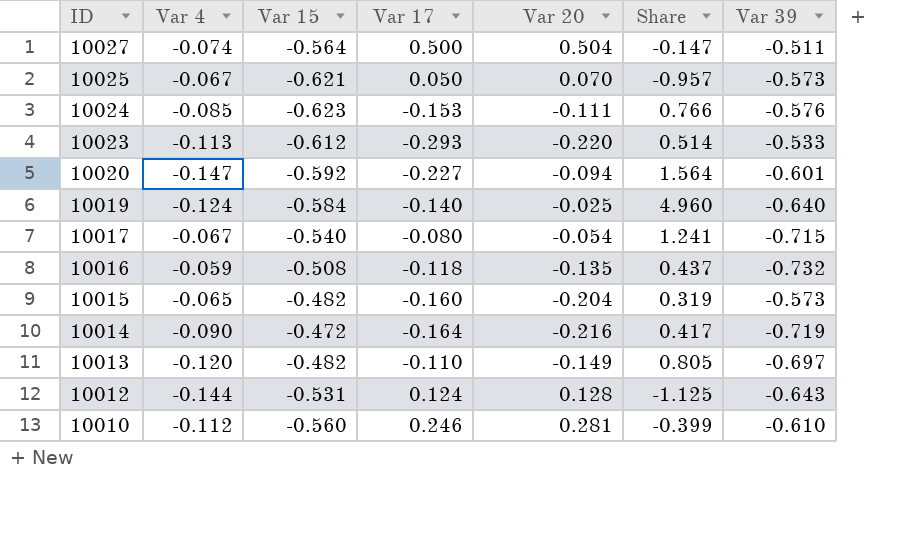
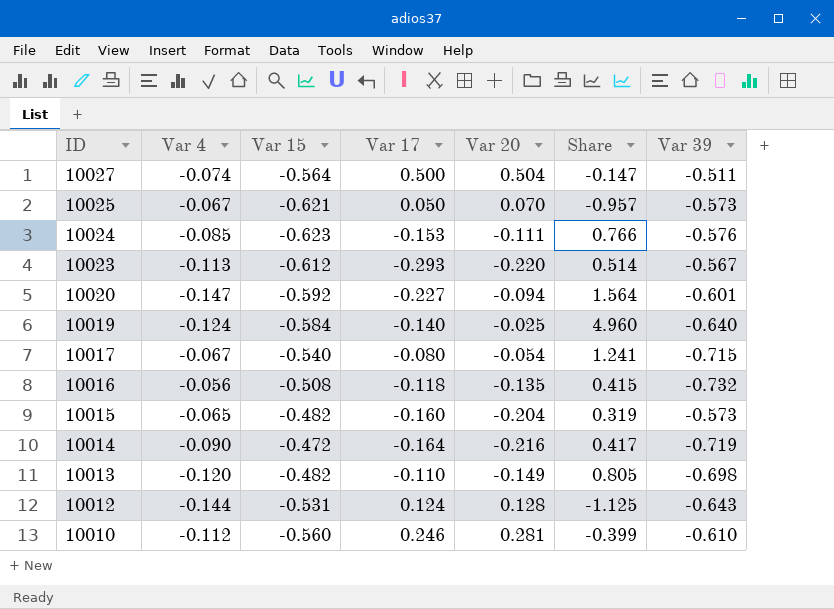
10023 | Var 39: -0.533 -> -0.567
10016 | Var 4: -0.059 -> -0.056
10016 | Share: 0.437 -> 0.415
10013 | Var 39: -0.697 -> -0.698

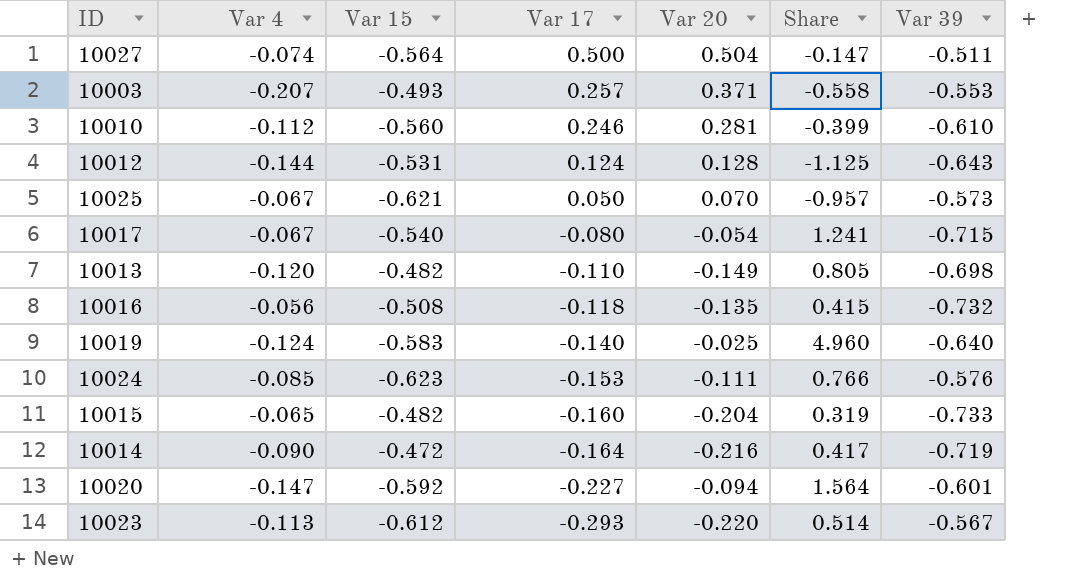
row order: ID descending -> Var 17 descending
row 10003: none -> -0.207 | -0.493 | 0.257 | 0.371 | -0.558 | -0.553
10019 | Var 15: -0.584 -> -0.583
10015 | Var 39: -0.573 -> -0.733

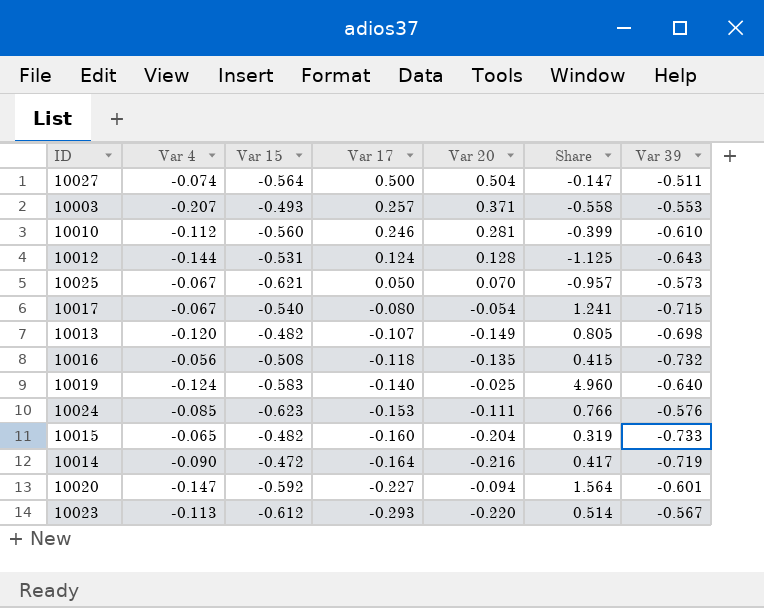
10013 | Var 17: -0.110 -> -0.107

